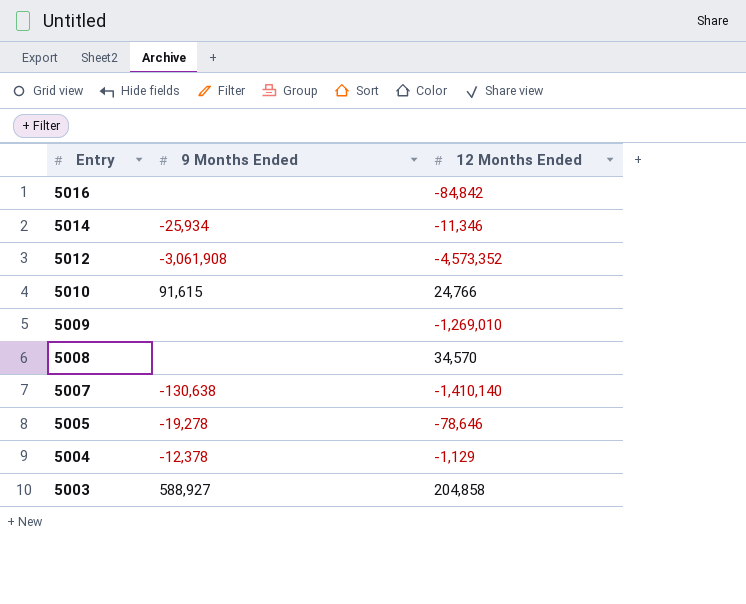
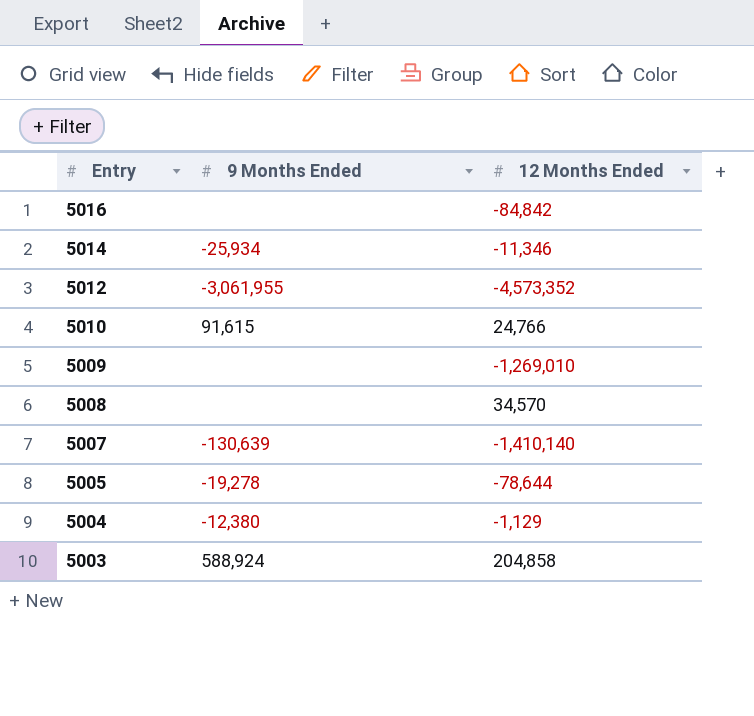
5012 | 9 Months Ended: -3,061,908 -> -3,061,955
5007 | 9 Months Ended: -130,638 -> -130,639
5005 | 12 Months Ended: -78,646 -> -78,644
5004 | 9 Months Ended: -12,378 -> -12,380
5003 | 9 Months Ended: 588,927 -> 588,924

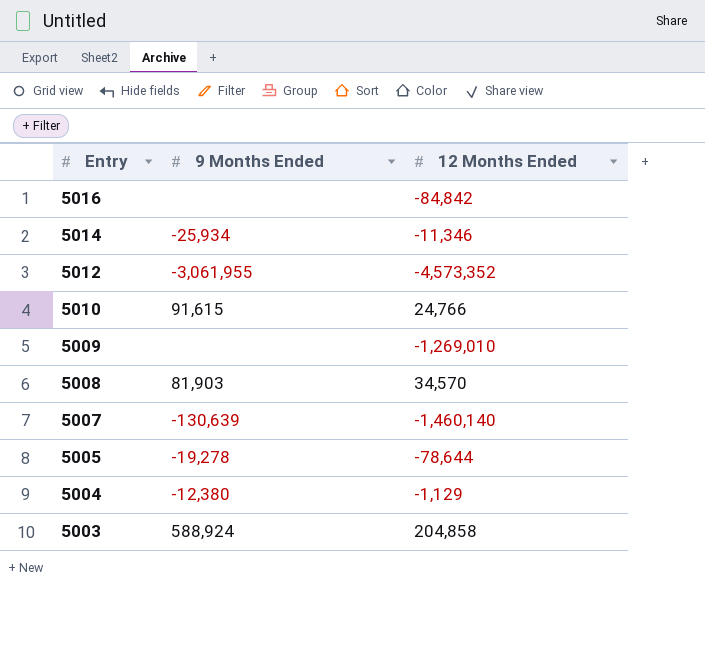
5008 | 9 Months Ended: none -> 81,903
5007 | 12 Months Ended: -1,410,140 -> -1,460,140

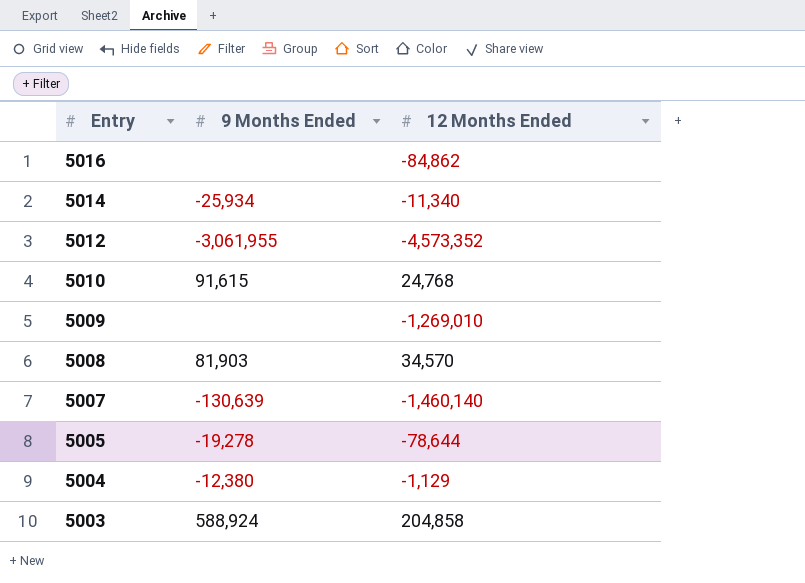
5016 | 12 Months Ended: -84,842 -> -84,862
5014 | 12 Months Ended: -11,346 -> -11,340
5010 | 12 Months Ended: 24,766 -> 24,768

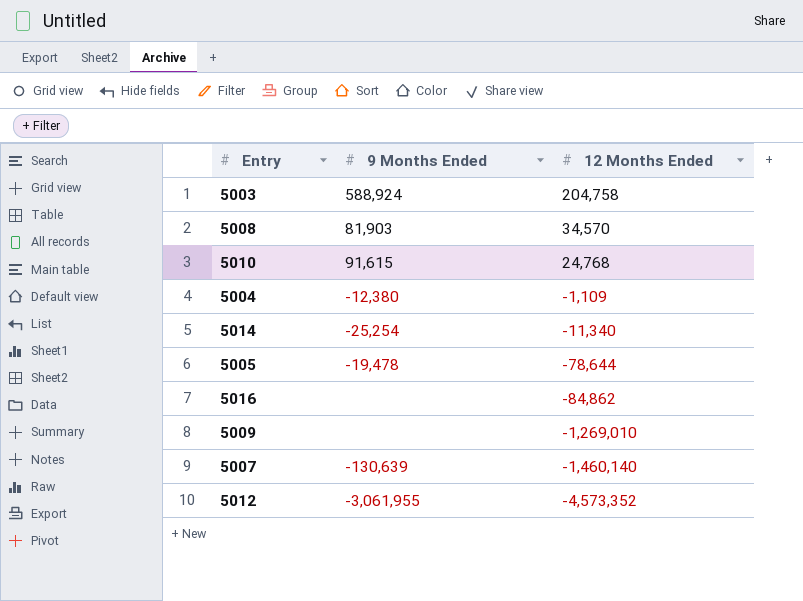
row order: Entry descending -> 12 Months Ended descending
5003 | 12 Months Ended: 204,858 -> 204,758
5004 | 12 Months Ended: -1,129 -> -1,109
5014 | 9 Months Ended: -25,934 -> -25,254
5005 | 9 Months Ended: -19,278 -> -19,478

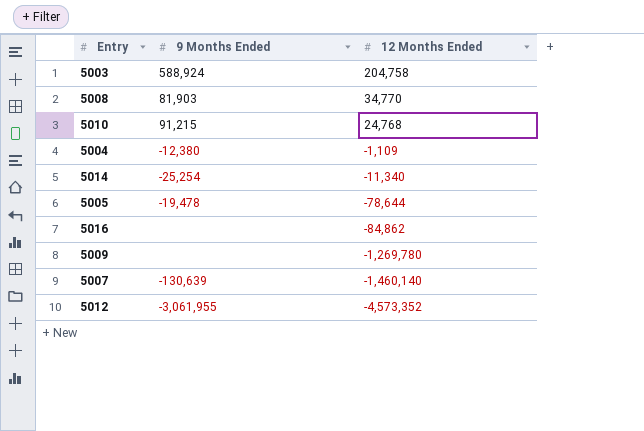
5008 | 12 Months Ended: 34,570 -> 34,770
5010 | 9 Months Ended: 91,615 -> 91,215
5009 | 12 Months Ended: -1,269,010 -> -1,269,780

